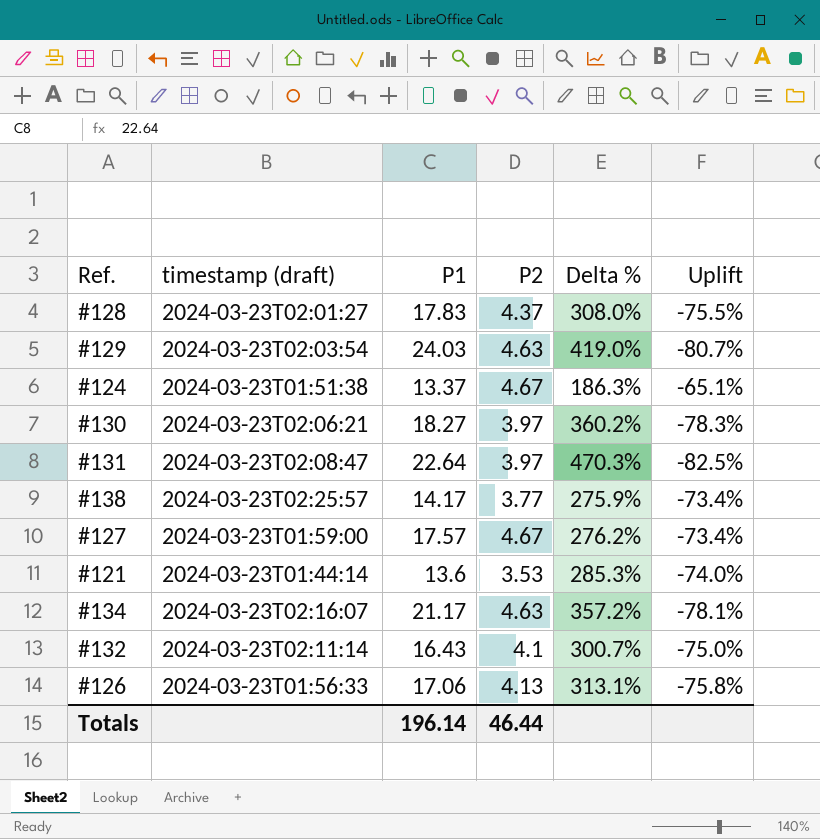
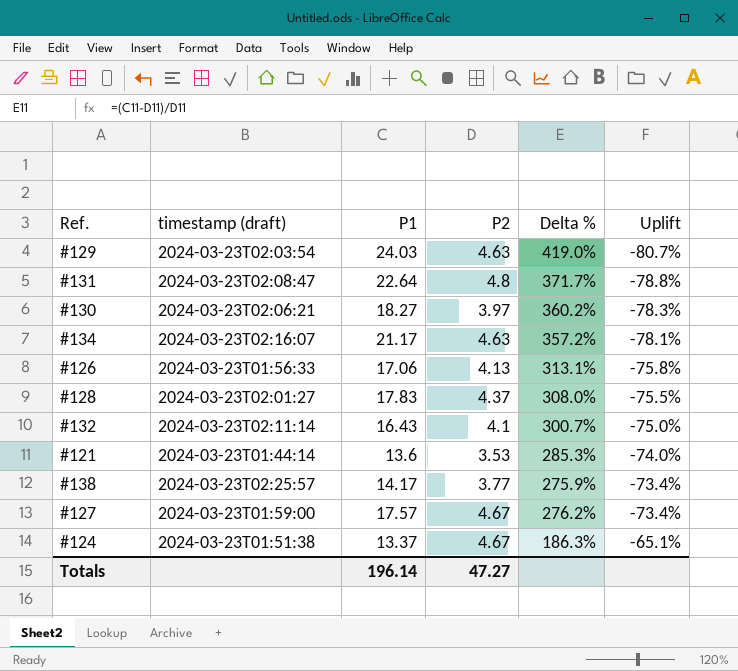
row order: none -> Uplift ascending
#131 | P2: 3.97 -> 4.8
#131 | Delta %: 470.3% -> 371.7%
#131 | Uplift: -82.5% -> -78.8%
Totals | P2: 46.44 -> 47.27

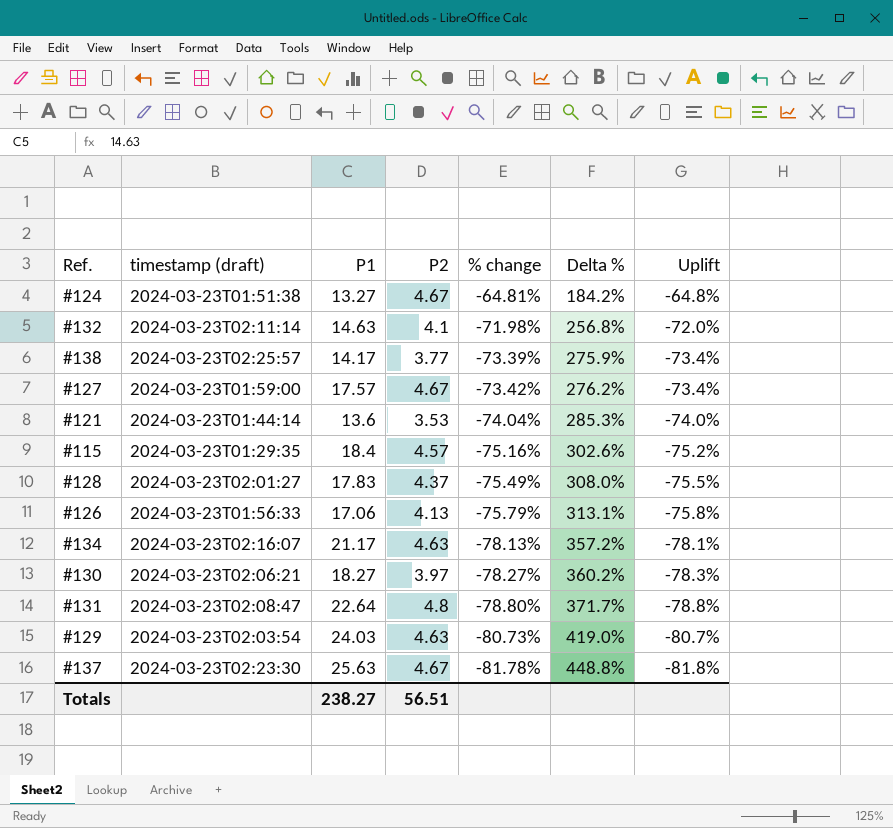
row order: Uplift ascending -> % change descending
column % change | formula: none -> ([P2] - [P1]) / [P1]
#124 | P1: 13.37 -> 13.27
#124 | Delta %: 186.3% -> 184.2%
#124 | Uplift: -65.1% -> -64.8%
#132 | P1: 16.43 -> 14.63
#132 | Delta %: 300.7% -> 256.8%
#132 | Uplift: -75.0% -> -72.0%
row #115: none -> 2024-03-23T01:29:35 | 18.4 | 4.57 | -75.16% | 302.6% | -75.2%
row #137: none -> 2024-03-23T02:23:30 | 25.63 | 4.67 | -81.78% | 448.8% | -81.8%
Totals | P1: 196.14 -> 238.27
Totals | P2: 47.27 -> 56.51

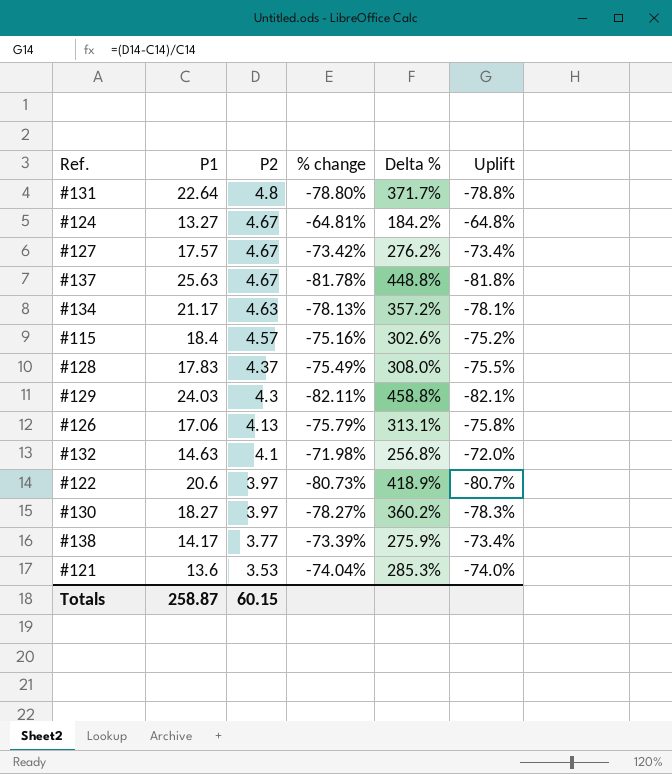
row order: % change descending -> P2 descending
column timestamp (draft) | position: 2 -> none
#129 | P2: 4.63 -> 4.3
#129 | % change: -80.73% -> -82.11%
#129 | Delta %: 419.0% -> 458.8%
#129 | Uplift: -80.7% -> -82.1%
row #122: none -> 20.6 | 3.97 | -80.73% | 418.9% | -80.7%
Totals | P1: 238.27 -> 258.87
Totals | P2: 56.51 -> 60.15

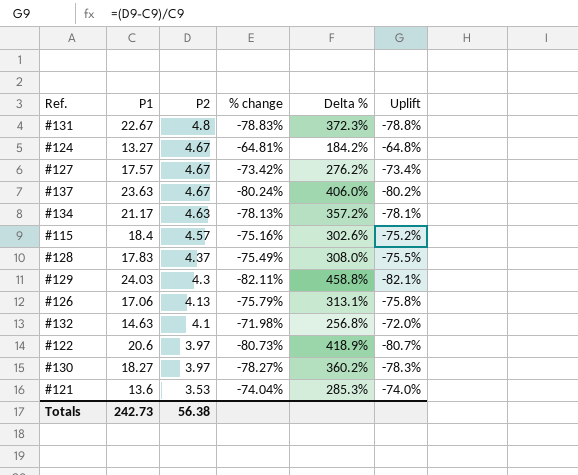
row #138: 14.17 | 3.77 | -73.39% | 275.9% | -73.4% -> none
#131 | P1: 22.64 -> 22.67
#131 | % change: -78.80% -> -78.83%
#131 | Delta %: 371.7% -> 372.3%
#137 | P1: 25.63 -> 23.63
#137 | % change: -81.78% -> -80.24%
#137 | Delta %: 448.8% -> 406.0%
#137 | Uplift: -81.8% -> -80.2%
Totals | P1: 258.87 -> 242.73
Totals | P2: 60.15 -> 56.38

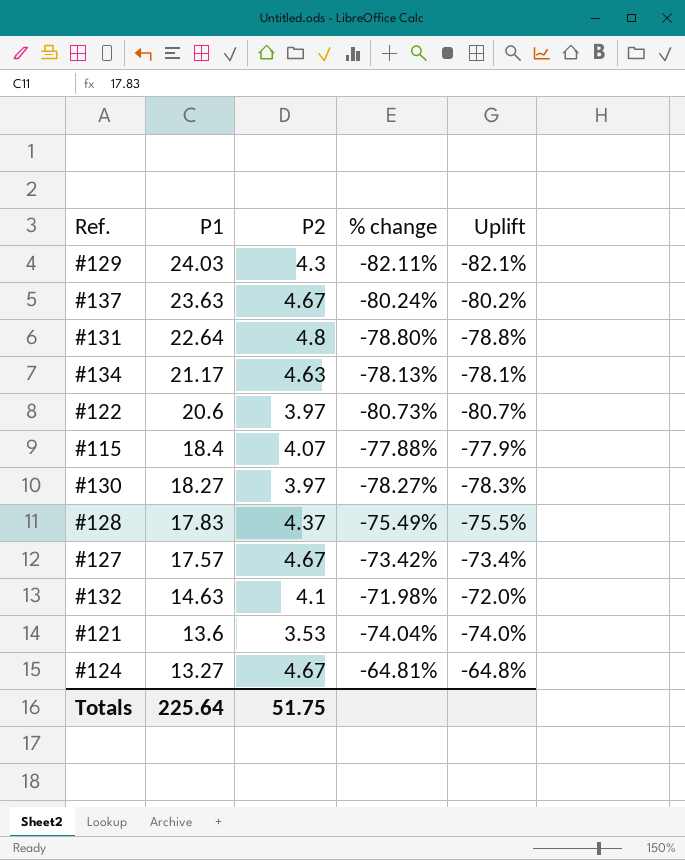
row order: P2 descending -> P1 descending
column Delta % | formula: ([P1] - [P2]) / [P2] -> none
row #126: 17.06 | 4.13 | -75.79% | 313.1% | -75.8% -> none
#131 | P1: 22.67 -> 22.64
#131 | % change: -78.83% -> -78.80%
#115 | P2: 4.57 -> 4.07
#115 | % change: -75.16% -> -77.88%
#115 | Uplift: -75.2% -> -77.9%
Totals | P1: 242.73 -> 225.64
Totals | P2: 56.38 -> 51.75

